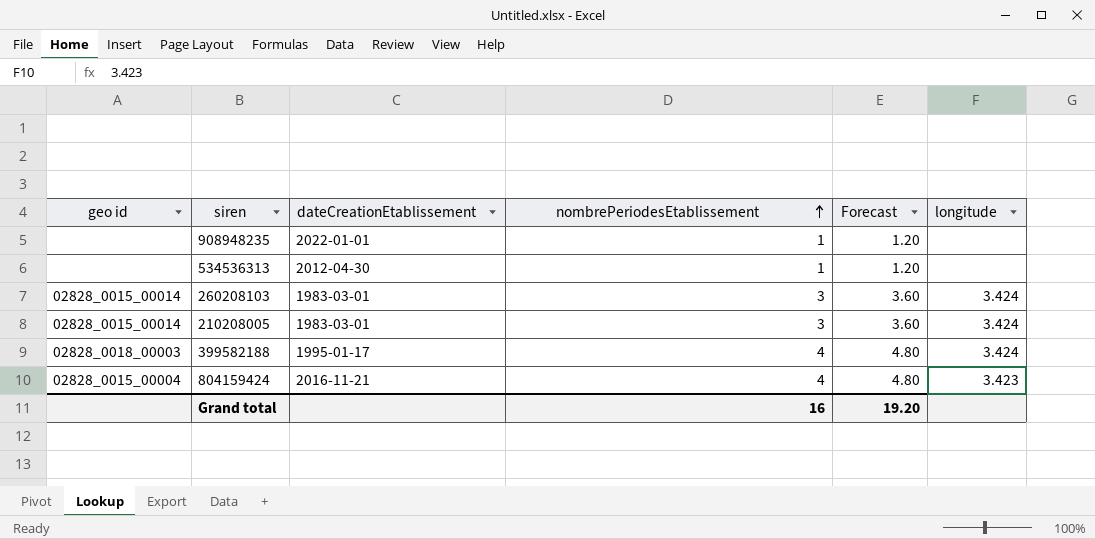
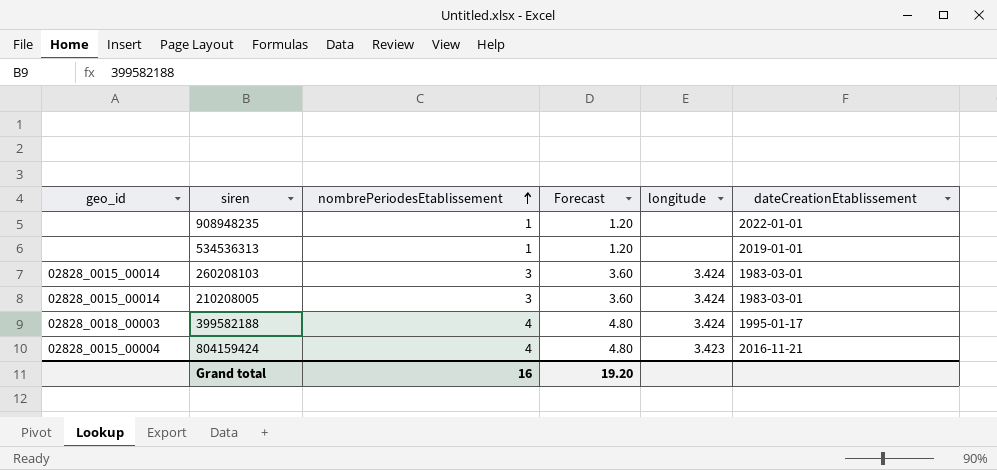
column name: geo id -> geo_id
column dateCreationEtablissement | position: 3 -> 6
534536313 | dateCreationEtablissement: 2012-04-30 -> 2019-01-01

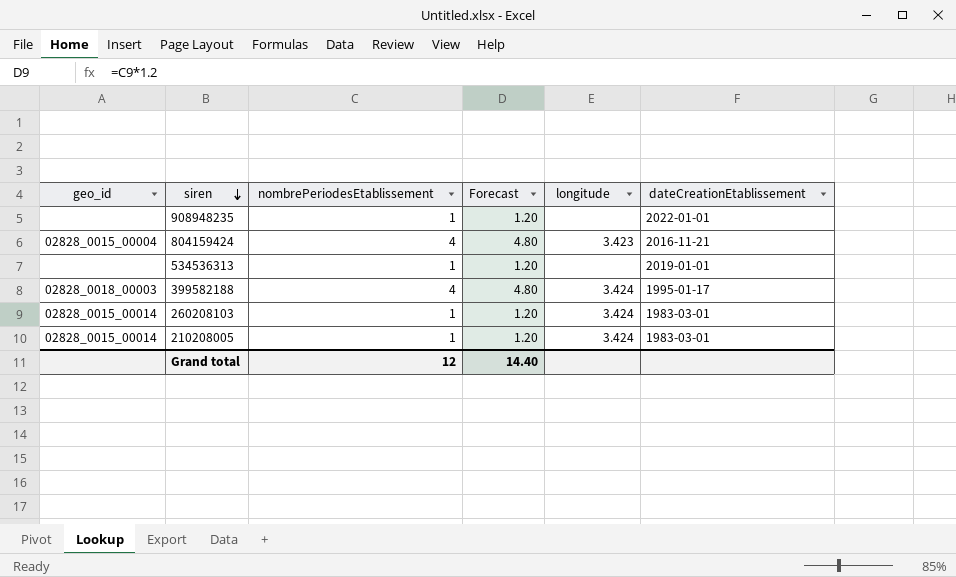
row order: nombrePeriodesEtablissement ascending -> siren descending
260208103 | nombrePeriodesEtablissement: 3 -> 1
260208103 | Forecast: 3.60 -> 1.20
210208005 | nombrePeriodesEtablissement: 3 -> 1
210208005 | Forecast: 3.60 -> 1.20
Grand total | nombrePeriodesEtablissement: 16 -> 12
Grand total | Forecast: 19.20 -> 14.40

